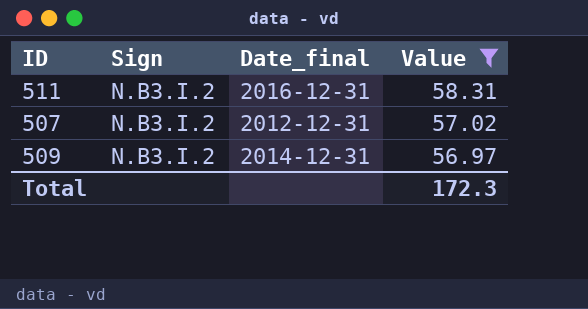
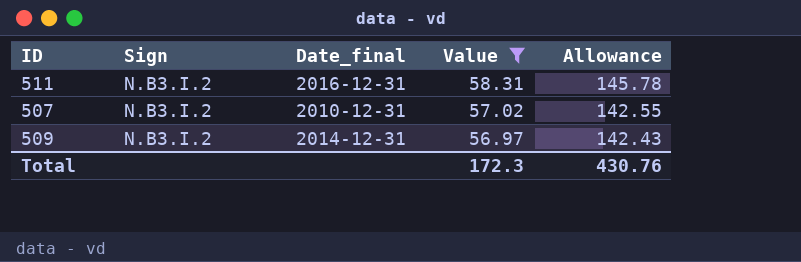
column Allowance | formula: none -> [Value] * 2.5
507 | Date_final: 2012-12-31 -> 2010-12-31

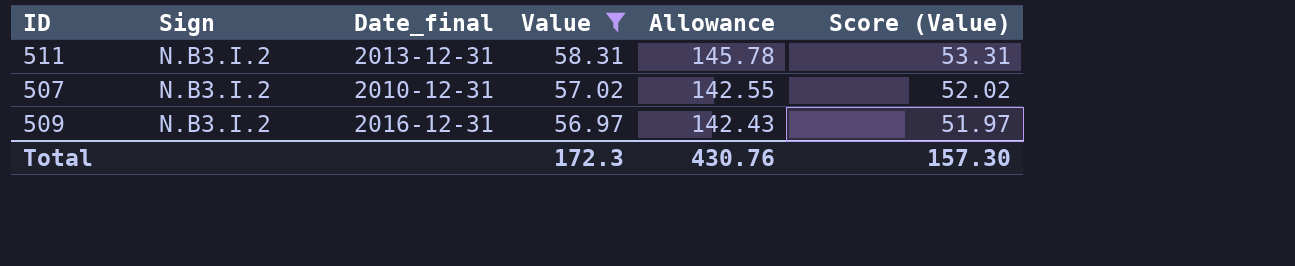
column Score (Value) | formula: none -> [Value] - 5
511 | Date_final: 2016-12-31 -> 2013-12-31
509 | Date_final: 2014-12-31 -> 2016-12-31

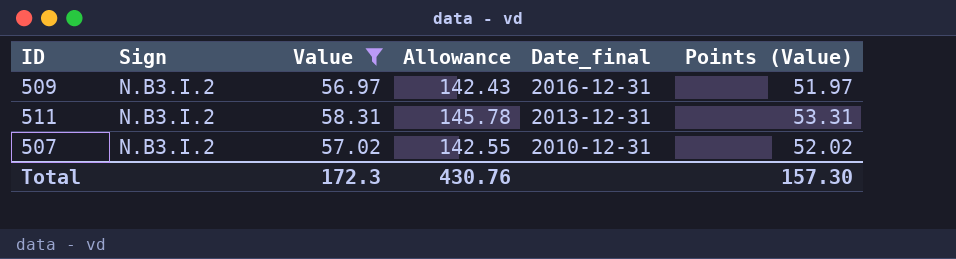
row order: Value descending -> Date_final descending
column Date_final | position: 3 -> 5
column name: Score (Value) -> Points (Value)

